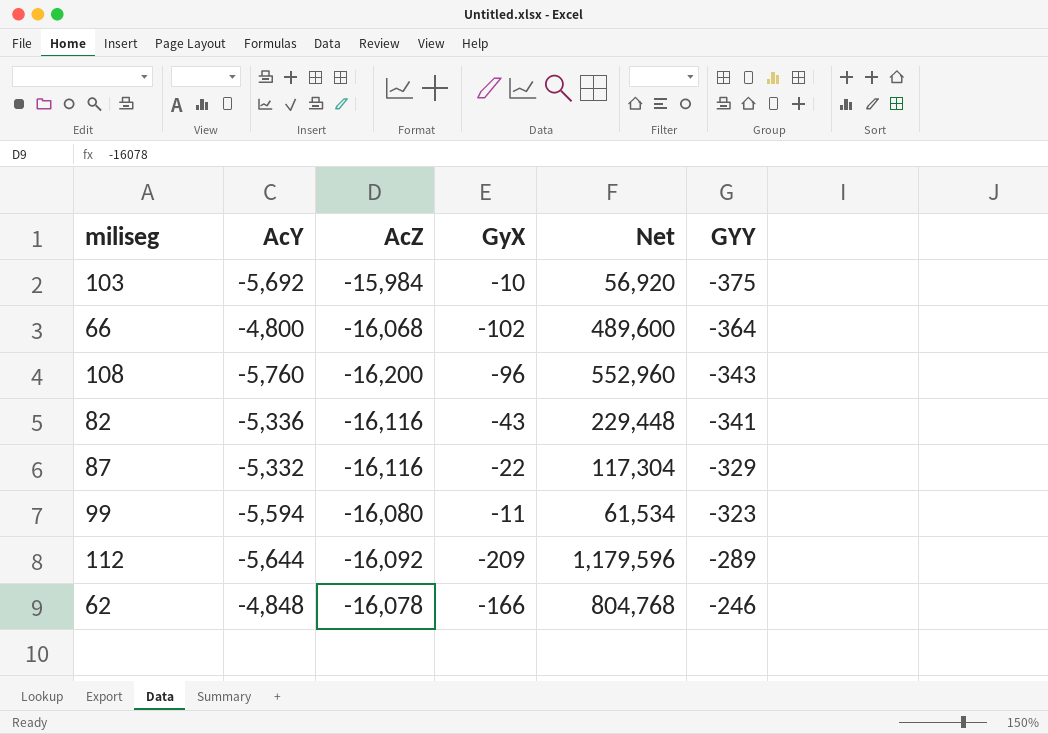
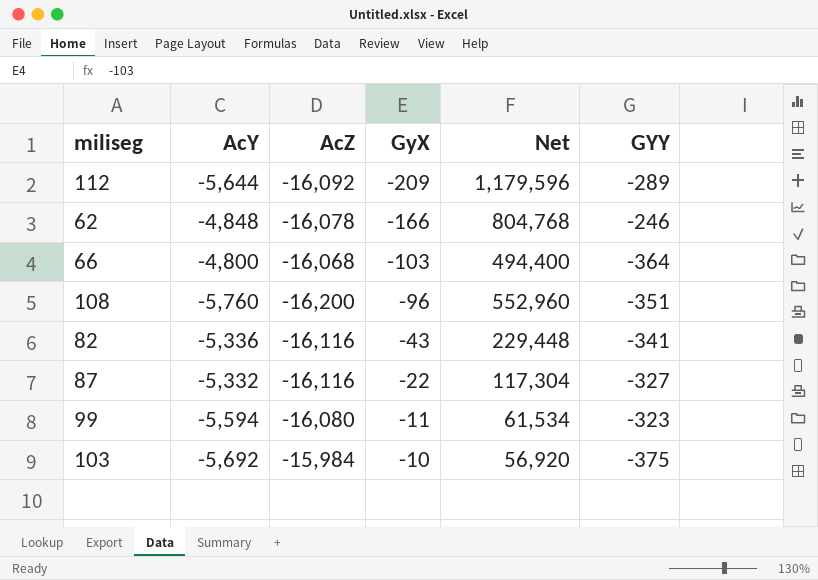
row order: GYY ascending -> GyX ascending
66 | GyX: -102 -> -103
66 | Net: 489,600 -> 494,400
108 | GYY: -343 -> -351
87 | GYY: -329 -> -327

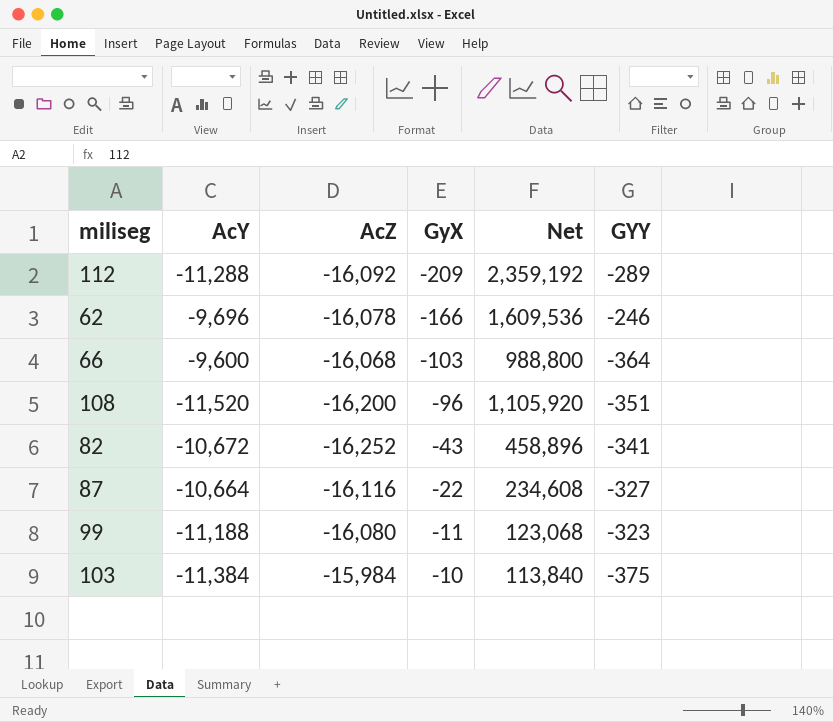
112 | AcY: -5,644 -> -11,288
112 | Net: 1,179,596 -> 2,359,192
62 | AcY: -4,848 -> -9,696
62 | Net: 804,768 -> 1,609,536
66 | AcY: -4,800 -> -9,600
66 | Net: 494,400 -> 988,800
108 | AcY: -5,760 -> -11,520
108 | Net: 552,960 -> 1,105,920
82 | AcY: -5,336 -> -10,672
82 | AcZ: -16,116 -> -16,252
82 | Net: 229,448 -> 458,896
87 | AcY: -5,332 -> -10,664
87 | Net: 117,304 -> 234,608
99 | AcY: -5,594 -> -11,188
99 | Net: 61,534 -> 123,068
103 | AcY: -5,692 -> -11,384
103 | Net: 56,920 -> 113,840

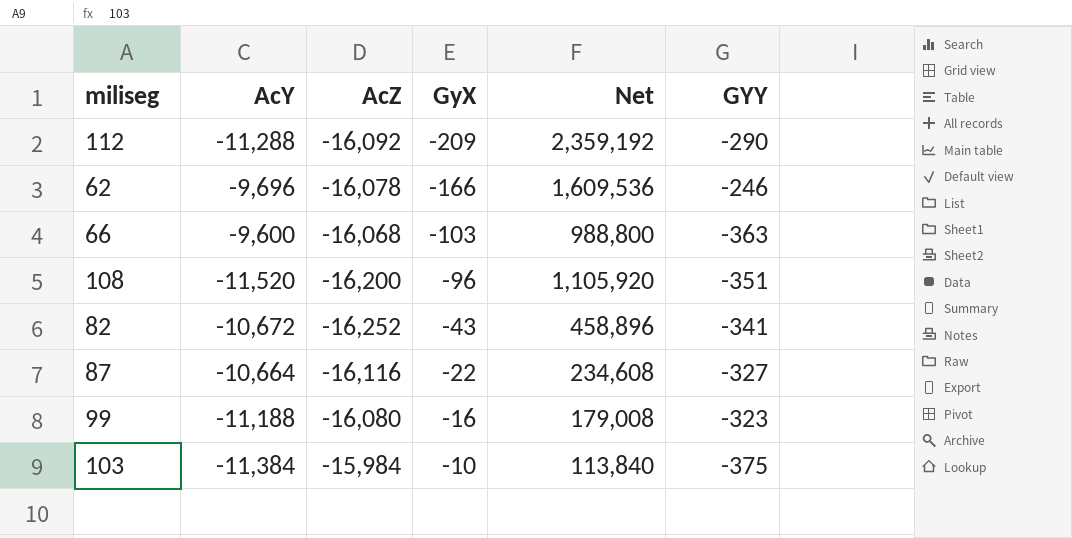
112 | GYY: -289 -> -290
66 | GYY: -364 -> -363
99 | GyX: -11 -> -16
99 | Net: 123,068 -> 179,008

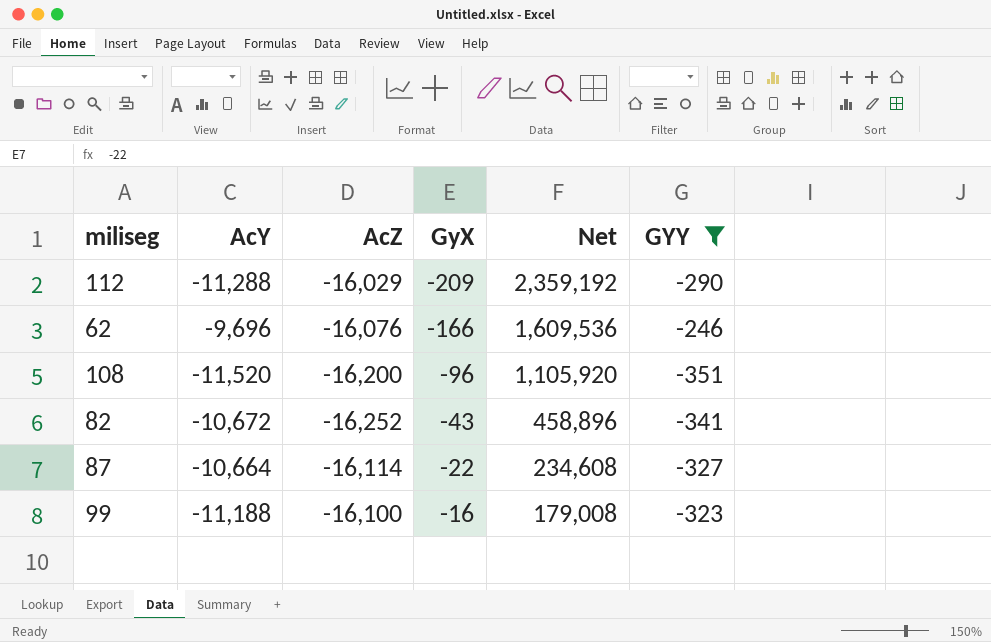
filter: none -> GYY >= -351
112 | AcZ: -16,092 -> -16,029
62 | AcZ: -16,078 -> -16,076
87 | AcZ: -16,116 -> -16,114
99 | AcZ: -16,080 -> -16,100

